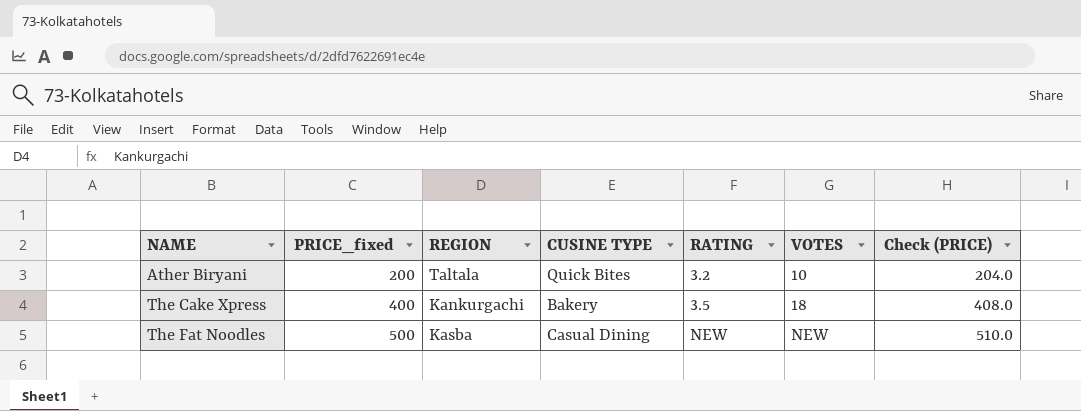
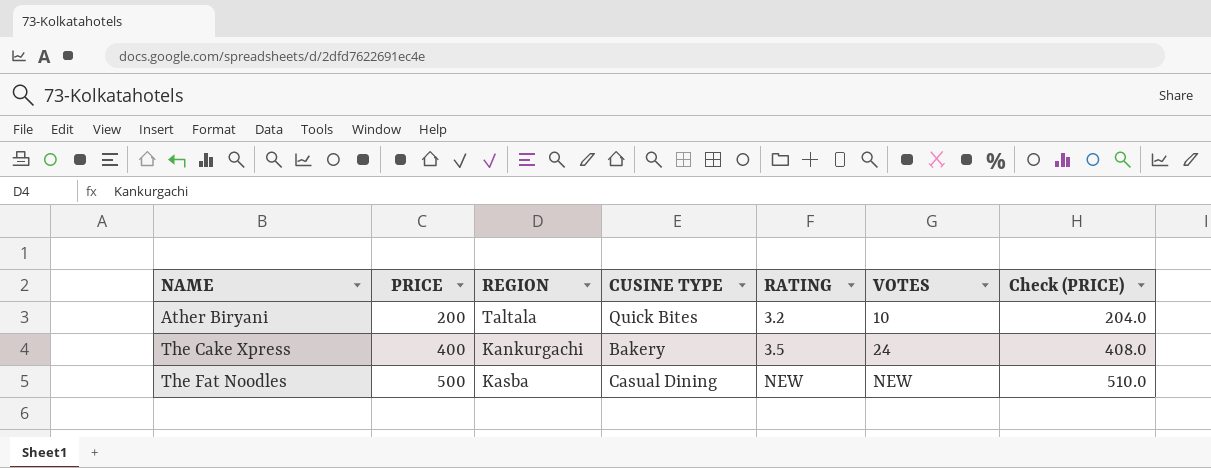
column name: PRICE_fixed -> PRICE
The Cake Xpress | VOTES: 18 -> 24

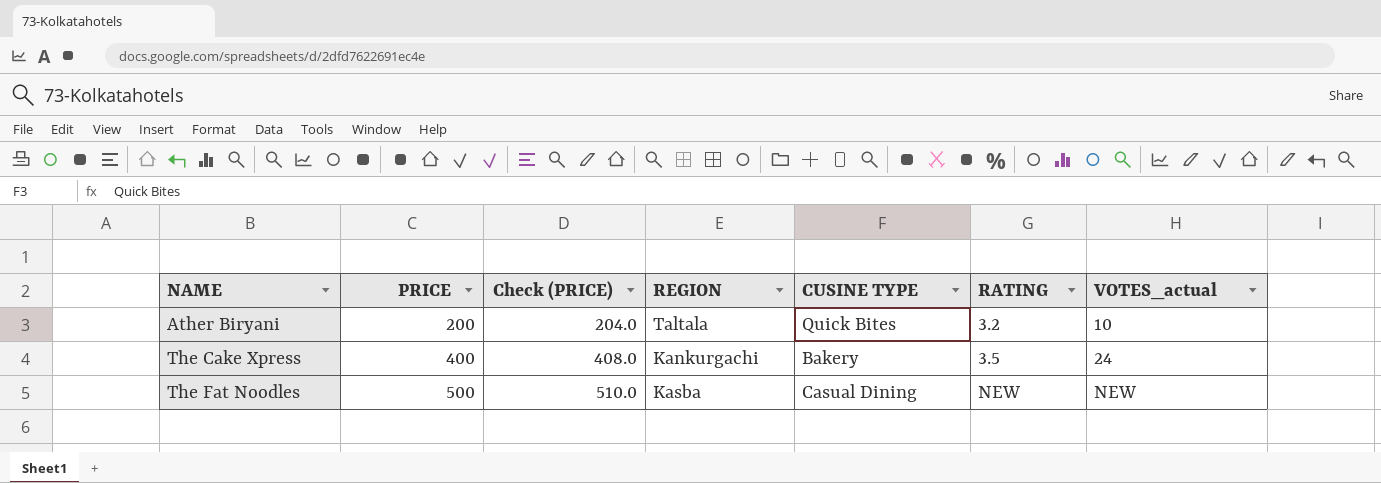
column Check (PRICE) | position: 7 -> 3
column name: VOTES -> VOTES_actual

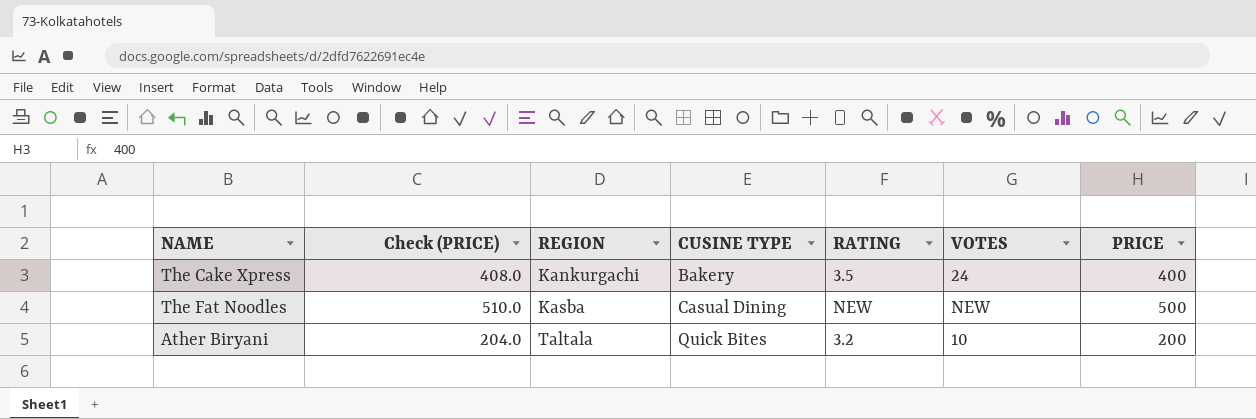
row order: NAME ascending -> REGION ascending
column name: VOTES_actual -> VOTES
column PRICE | position: 2 -> 7

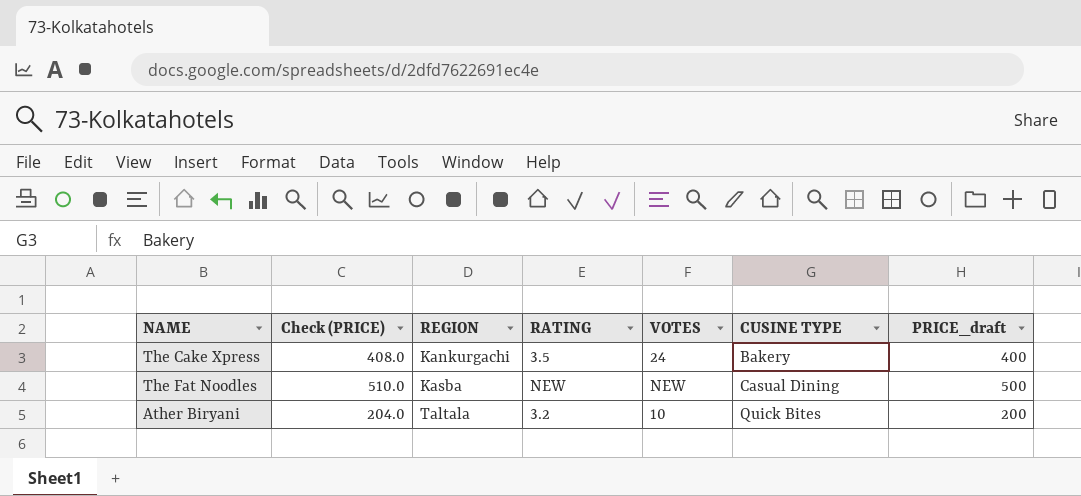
column CUSINE TYPE | position: 4 -> 6
column name: PRICE -> PRICE_draft

